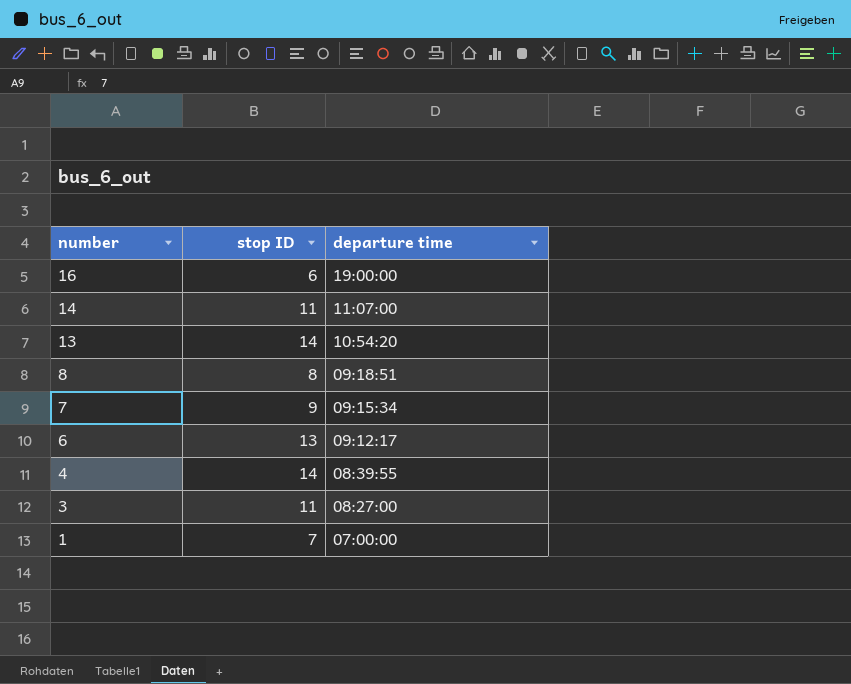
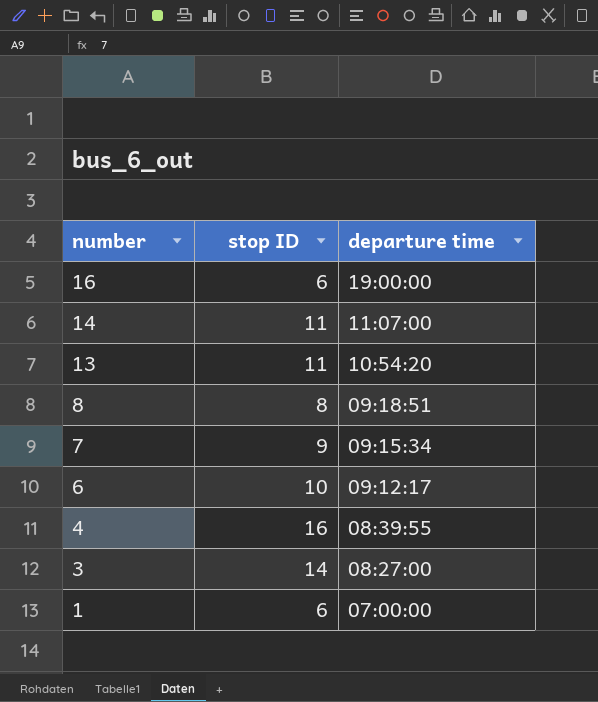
13 | stop ID: 14 -> 11
6 | stop ID: 13 -> 10
4 | stop ID: 14 -> 16
3 | stop ID: 11 -> 14
1 | stop ID: 7 -> 6

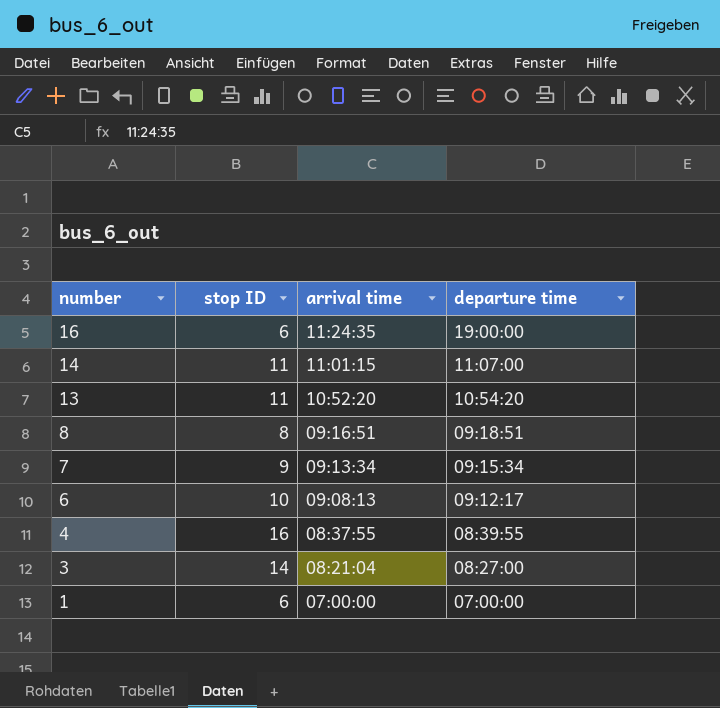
column arrival time | position: none -> 3

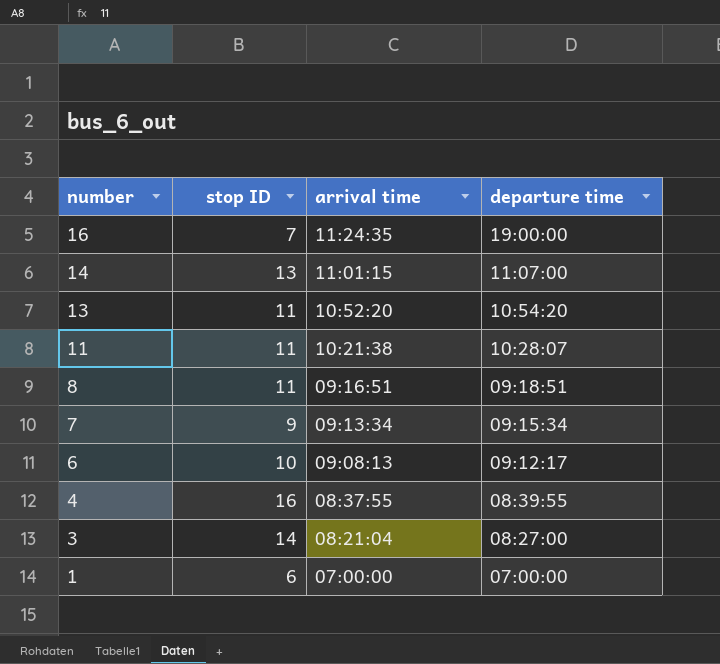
16 | stop ID: 6 -> 7
14 | stop ID: 11 -> 13
row 11: none -> 11 | 10:21:38 | 10:28:07
8 | stop ID: 8 -> 11

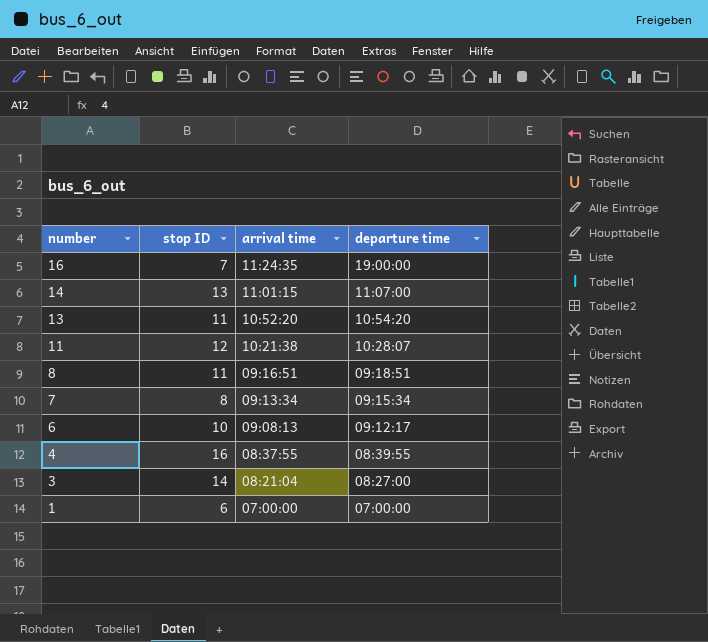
11 | stop ID: 11 -> 12
7 | stop ID: 9 -> 8

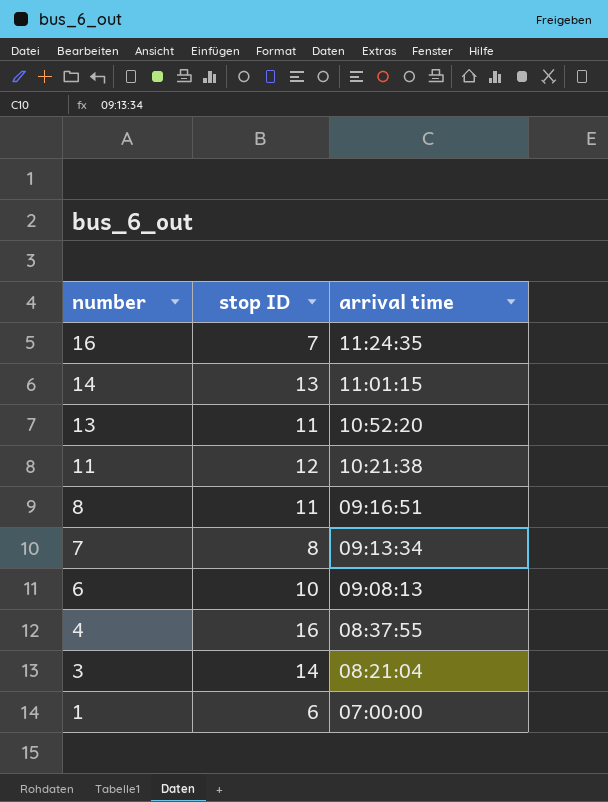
column departure time | position: 4 -> none

